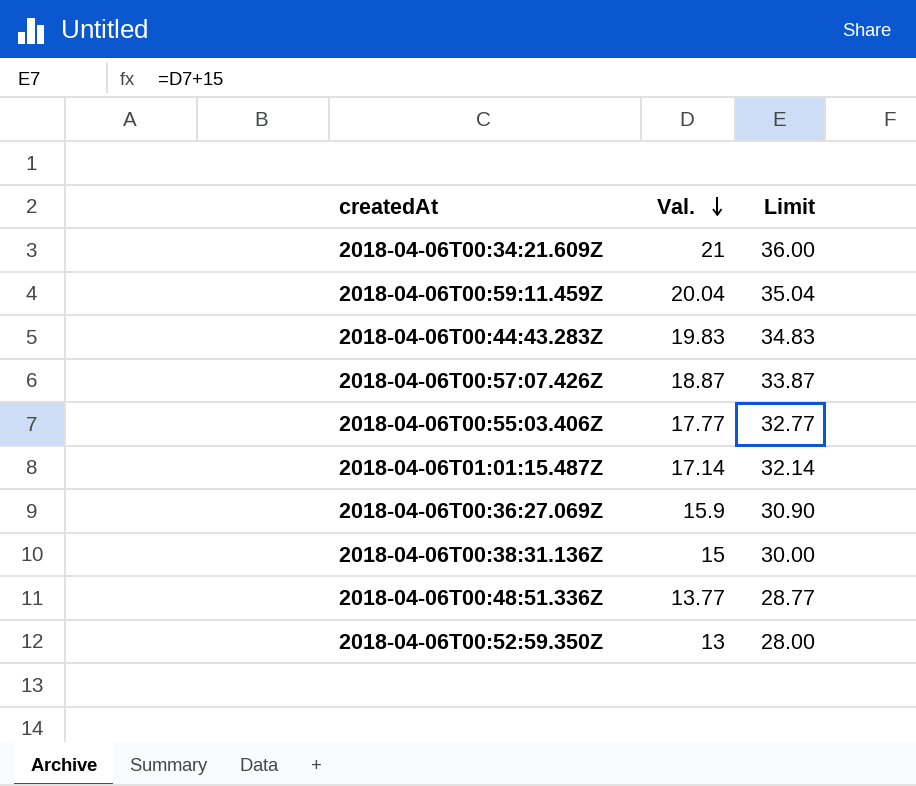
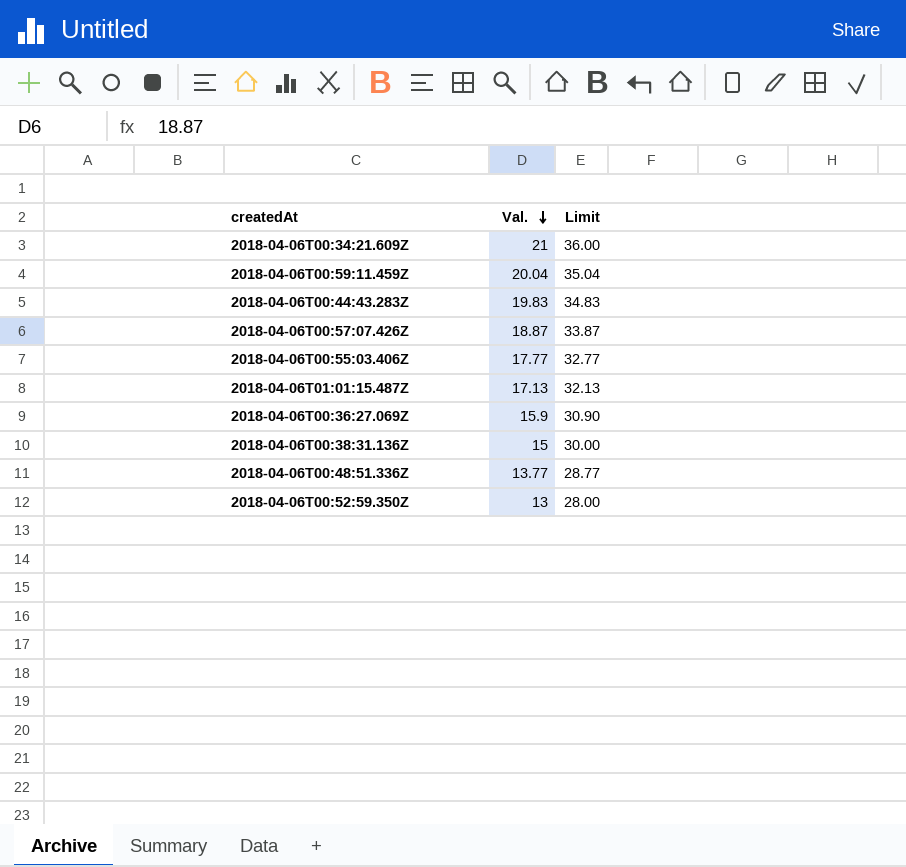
2018-04-06T01:01:15.487Z | Val.: 17.14 -> 17.13
2018-04-06T01:01:15.487Z | Limit: 32.14 -> 32.13

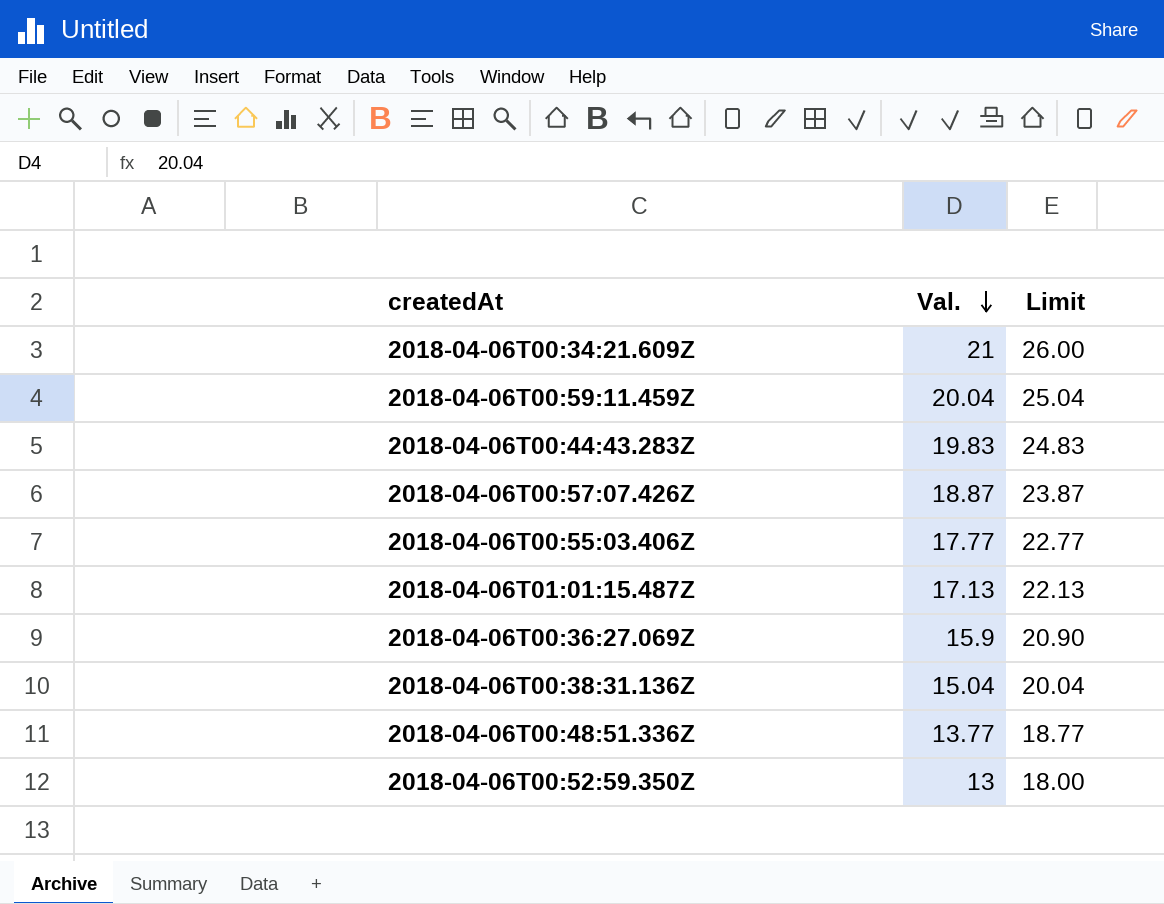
column Limit | formula: [Val.] + 15 -> [Val.] + 5
2018-04-06T00:38:31.136Z | Val.: 15 -> 15.04

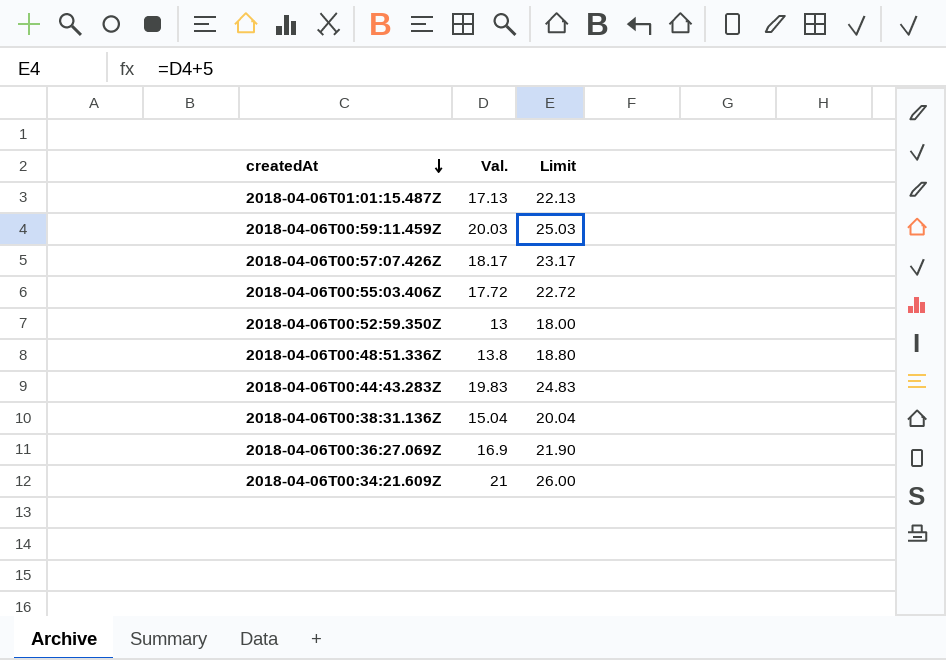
row order: Val. descending -> createdAt descending
2018-04-06T00:59:11.459Z | Val.: 20.04 -> 20.03
2018-04-06T00:59:11.459Z | Limit: 25.04 -> 25.03
2018-04-06T00:57:07.426Z | Val.: 18.87 -> 18.17
2018-04-06T00:57:07.426Z | Limit: 23.87 -> 23.17
2018-04-06T00:55:03.406Z | Val.: 17.77 -> 17.72
2018-04-06T00:55:03.406Z | Limit: 22.77 -> 22.72
2018-04-06T00:48:51.336Z | Val.: 13.77 -> 13.8
2018-04-06T00:48:51.336Z | Limit: 18.77 -> 18.80
2018-04-06T00:36:27.069Z | Val.: 15.9 -> 16.9
2018-04-06T00:36:27.069Z | Limit: 20.90 -> 21.90

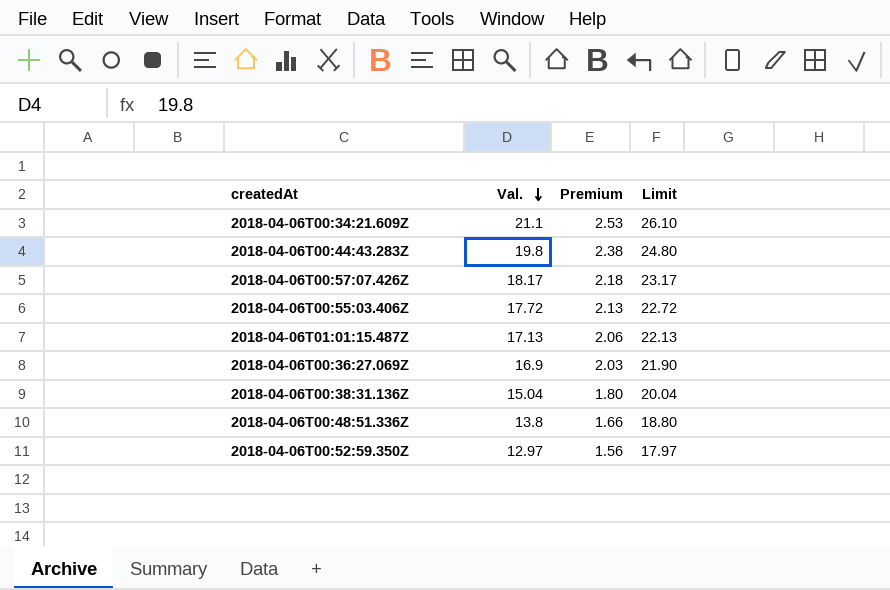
row order: createdAt descending -> Val. descending
column Premium | formula: none -> [Val.] * 0.12
row 2018-04-06T00:59:11.459Z: 20.03 | 25.03 -> none
2018-04-06T00:34:21.609Z | Val.: 21 -> 21.1
2018-04-06T00:34:21.609Z | Limit: 26.00 -> 26.10
2018-04-06T00:44:43.283Z | Val.: 19.83 -> 19.8
2018-04-06T00:44:43.283Z | Limit: 24.83 -> 24.80
2018-04-06T00:52:59.350Z | Val.: 13 -> 12.97
2018-04-06T00:52:59.350Z | Limit: 18.00 -> 17.97

